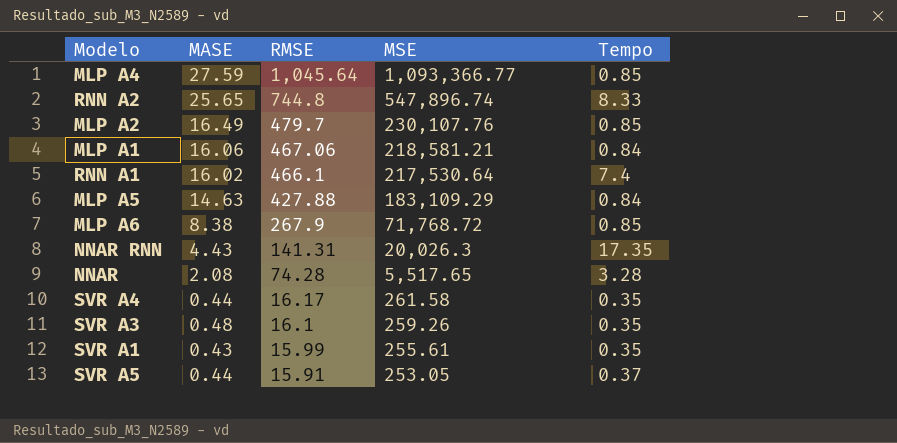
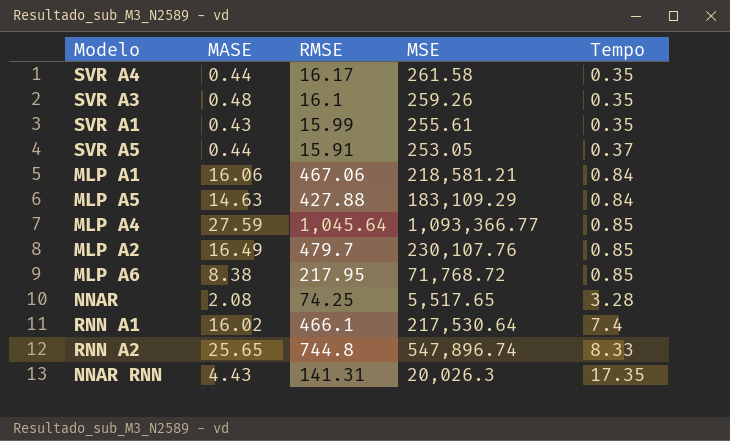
row order: RMSE descending -> Tempo ascending
MLP A6 | RMSE: 267.9 -> 217.95
NNAR | RMSE: 74.28 -> 74.25

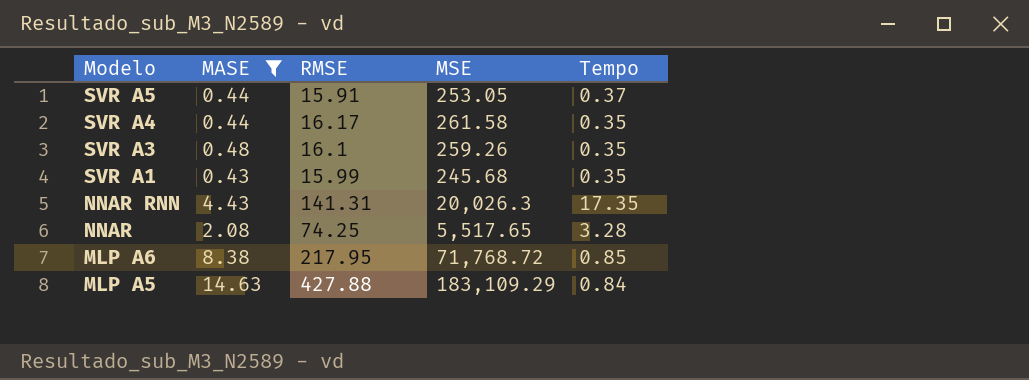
filter: none -> MASE <= 14.63
row order: Tempo ascending -> Modelo descending
SVR A1 | MSE: 255.61 -> 245.68

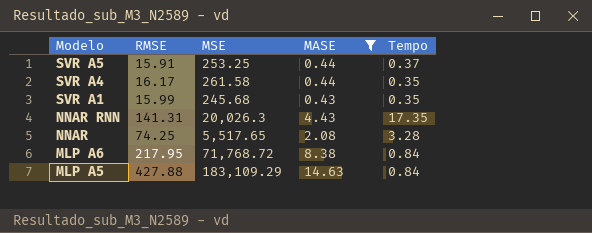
column MASE | position: 2 -> 4
row SVR A3: 0.48 | 16.1 | 259.26 | 0.35 -> none
SVR A5 | MSE: 253.05 -> 253.25
MLP A6 | Tempo: 0.85 -> 0.84

